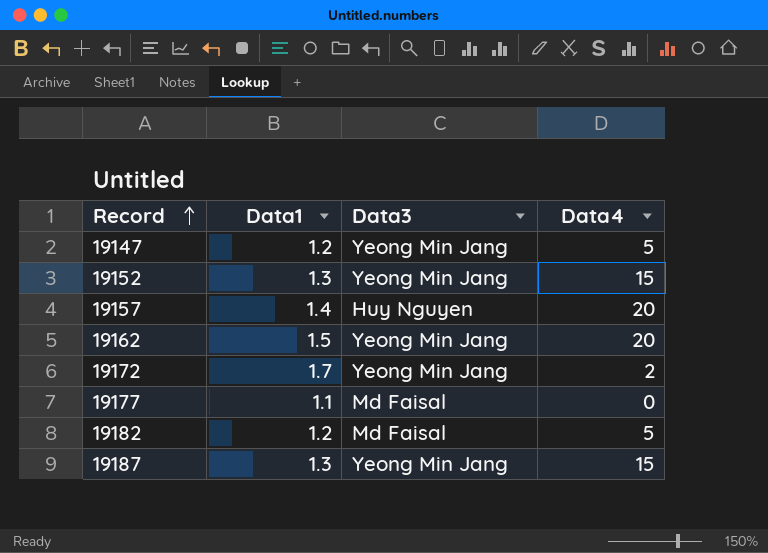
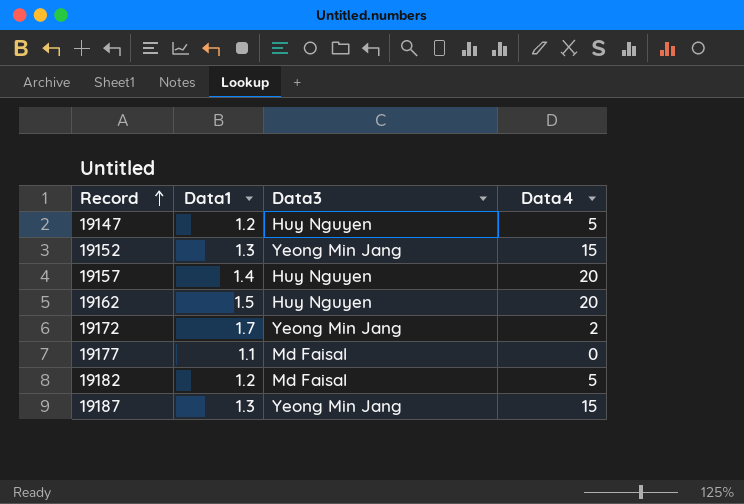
19147 | Data3: Yeong Min Jang -> Huy Nguyen
19162 | Data3: Yeong Min Jang -> Huy Nguyen

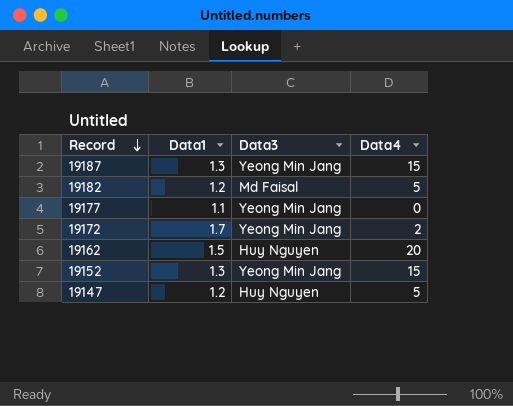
row order: Record ascending -> Record descending
row 19157: 1.4 | Huy Nguyen | 20 -> none
19177 | Data3: Md Faisal -> Yeong Min Jang

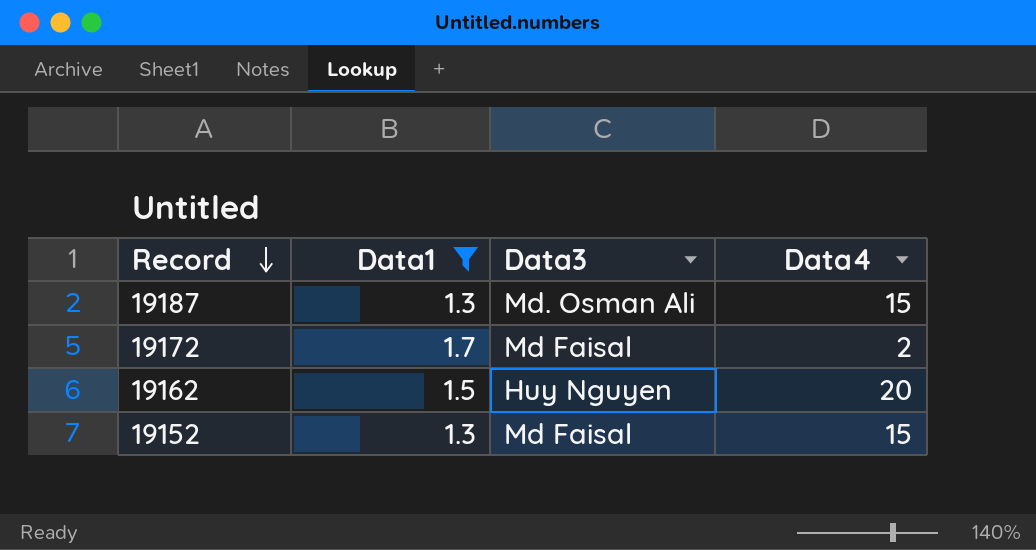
filter: none -> Data1 >= 1.3
19187 | Data3: Yeong Min Jang -> Md. Osman Ali
19172 | Data3: Yeong Min Jang -> Md Faisal
19152 | Data3: Yeong Min Jang -> Md Faisal

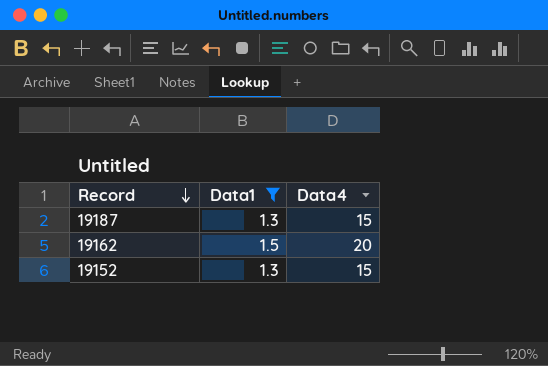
column Data3 | position: 3 -> none
row 19172: 1.7 | Md Faisal | 2 -> none

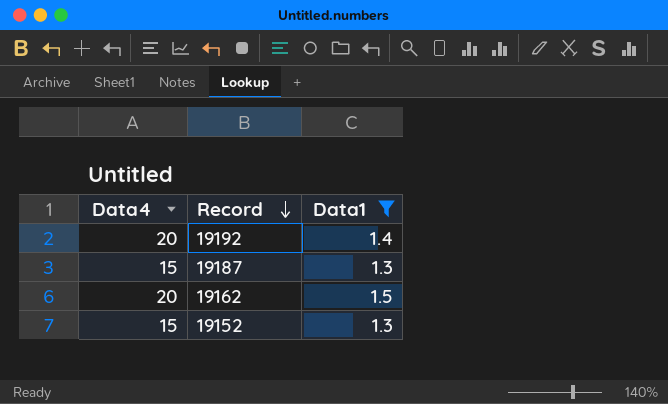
column Data4 | position: 3 -> 1
row 19192: none -> 20 | 1.4

